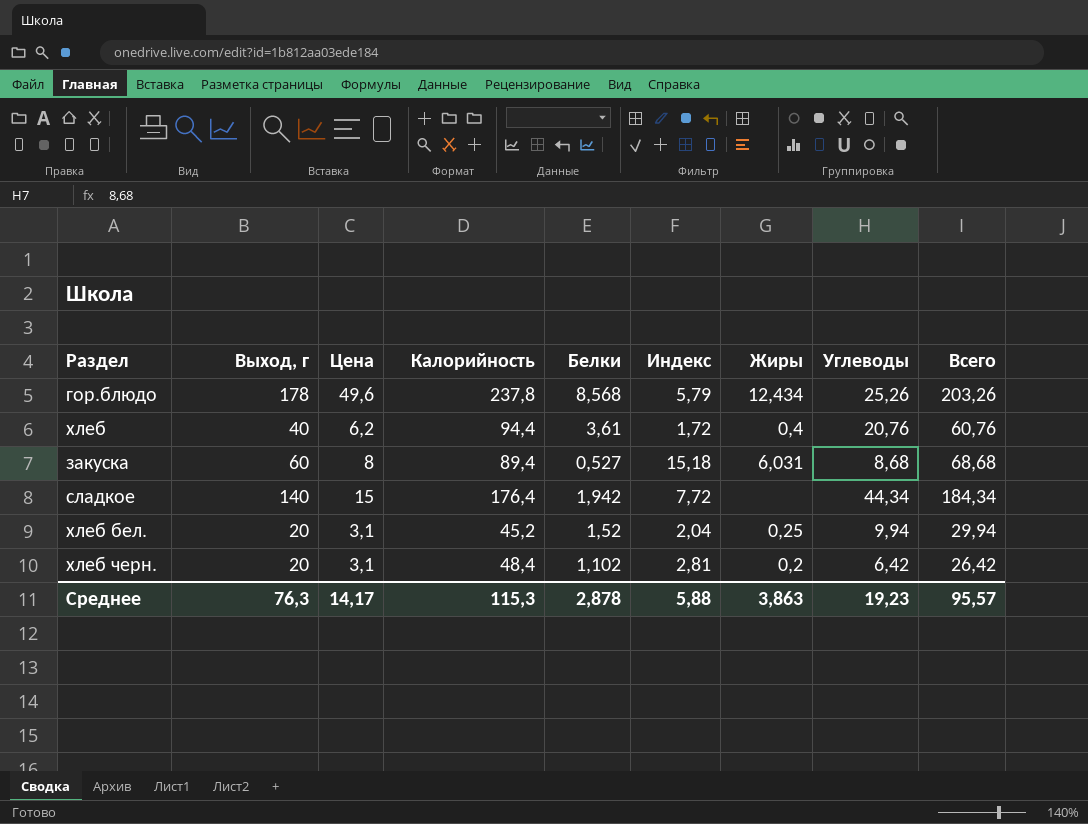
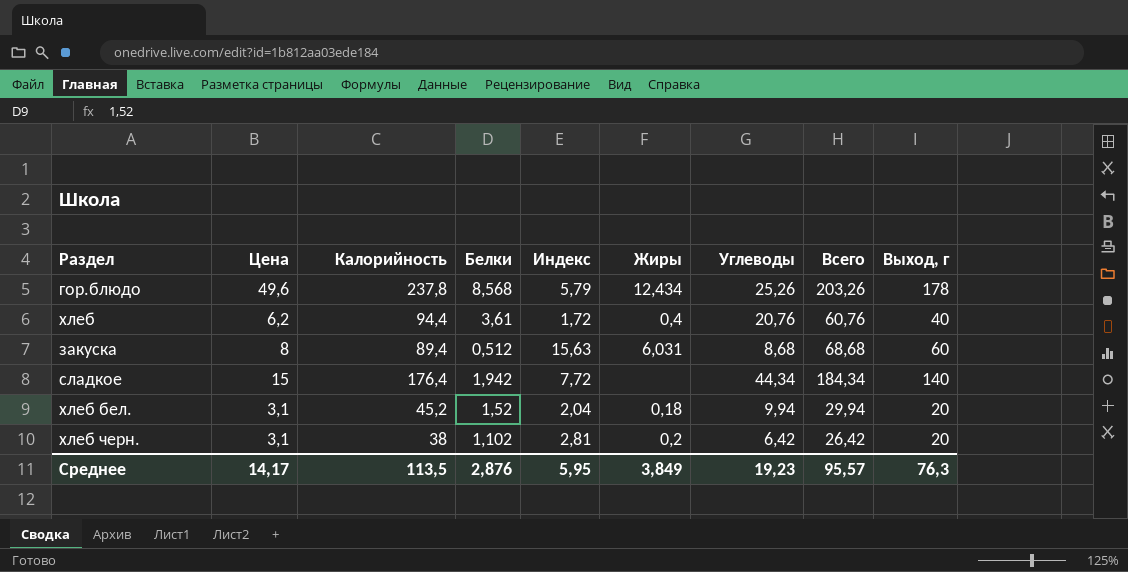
column Выход, г | position: 2 -> 9
закуска | Белки: 0,527 -> 0,512
закуска | Индекс: 15,18 -> 15,63
хлеб бел. | Жиры: 0,25 -> 0,18
хлеб черн. | Калорийность: 48,4 -> 38
Среднее | Калорийность: 115,3 -> 113,5
Среднее | Белки: 2,878 -> 2,876
Среднее | Индекс: 5,88 -> 5,95
Среднее | Жиры: 3,863 -> 3,849

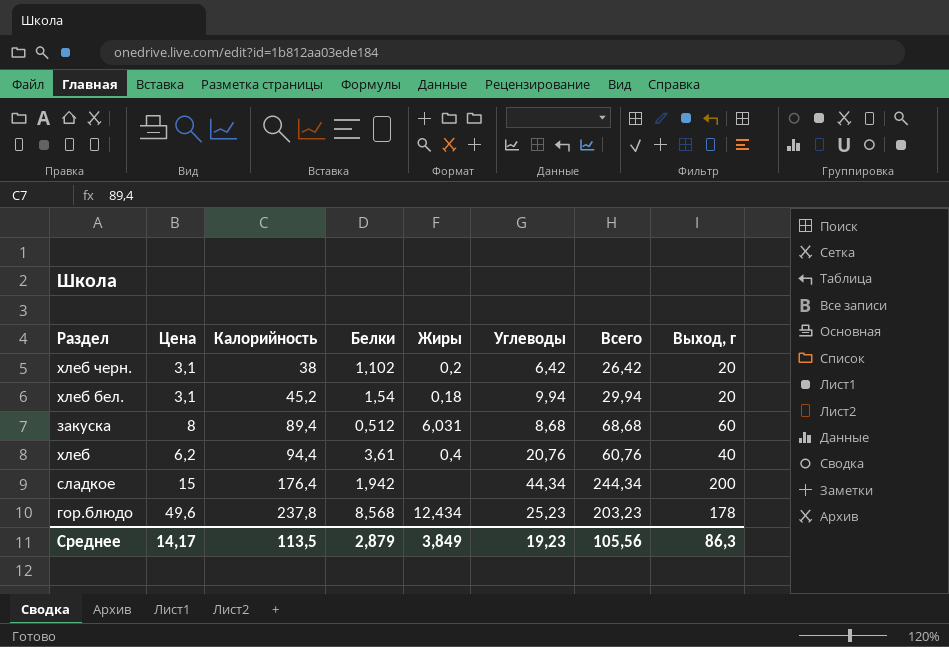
row order: none -> Калорийность ascending
column Индекс | formula: [Цена] / [Белки] -> none
хлеб бел. | Белки: 1,52 -> 1,54
сладкое | Всего: 184,34 -> 244,34
сладкое | Выход, г: 140 -> 200
гор.блюдо | Углеводы: 25,26 -> 25,23
гор.блюдо | Всего: 203,26 -> 203,23
Среднее | Белки: 2,876 -> 2,879
Среднее | Всего: 95,57 -> 105,56
Среднее | Выход, г: 76,3 -> 86,3

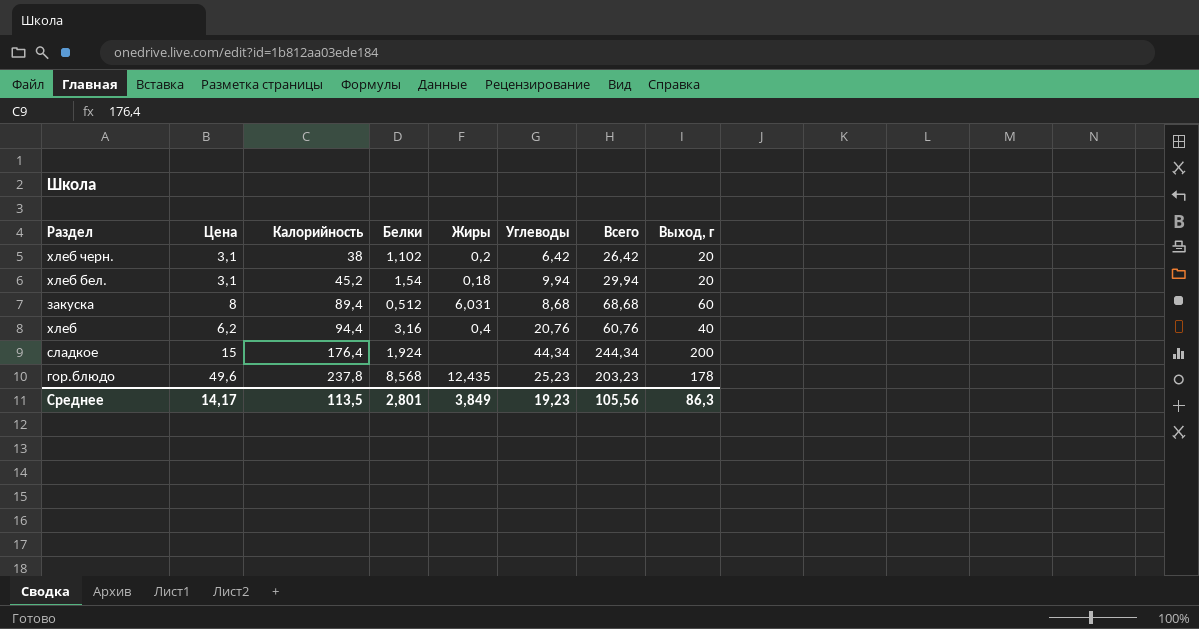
хлеб | Белки: 3,61 -> 3,16
сладкое | Белки: 1,942 -> 1,924
гор.блюдо | Жиры: 12,434 -> 12,435
Среднее | Белки: 2,879 -> 2,801

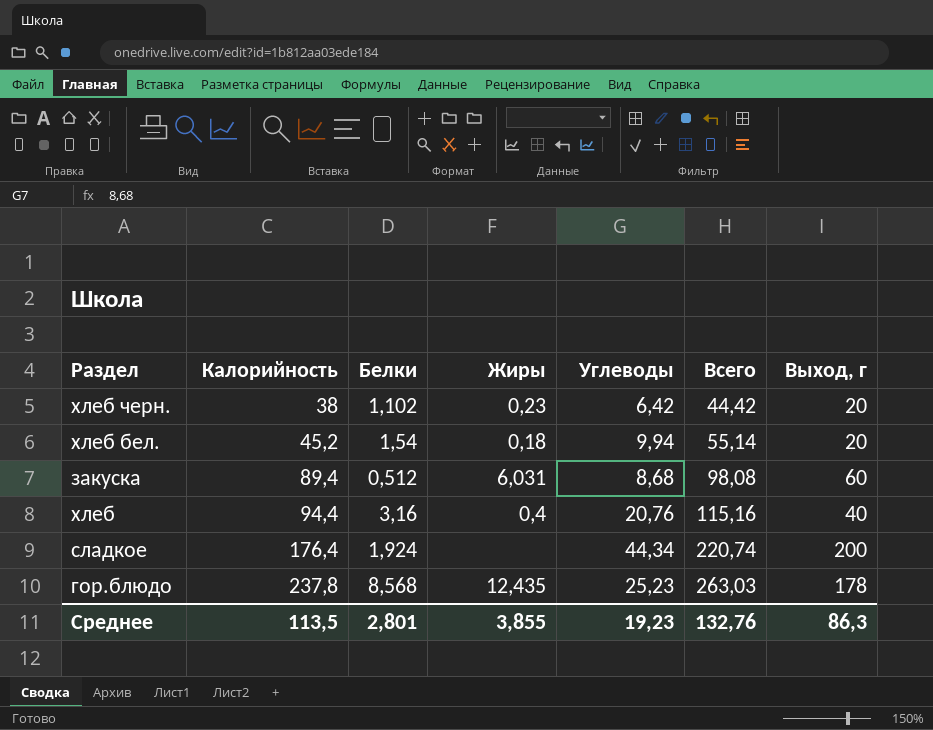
column Цена | position: 2 -> none
column Всего | formula: [Углеводы] + [Выход, г] -> [Калорийность] + [Углеводы]
хлеб черн. | Жиры: 0,2 -> 0,23
Среднее | Жиры: 3,849 -> 3,855
Среднее | Всего: 105,56 -> 132,76

